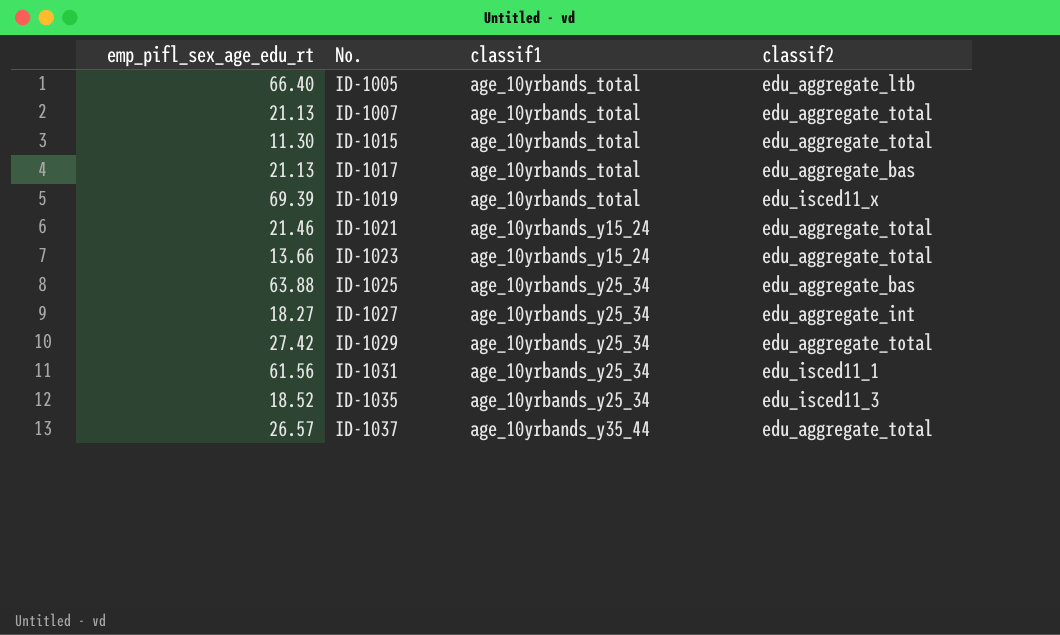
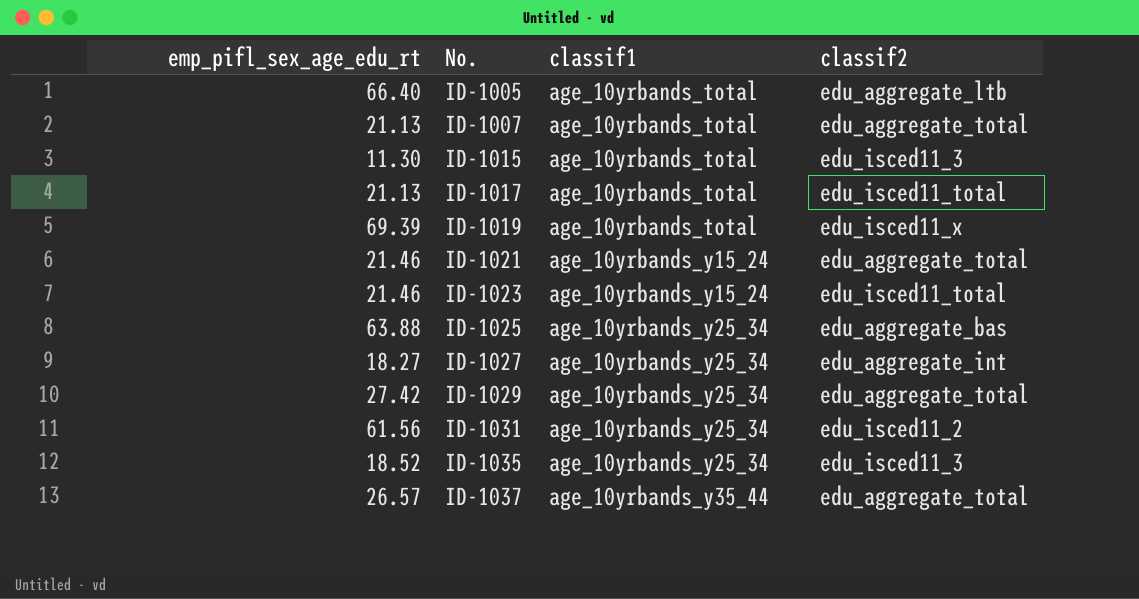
ID-1015 | classif2: edu_aggregate_total -> edu_isced11_3
ID-1017 | classif2: edu_aggregate_bas -> edu_isced11_total
ID-1023 | emp_pifl_sex_age_edu_rt: 13.66 -> 21.46
ID-1023 | classif2: edu_aggregate_total -> edu_isced11_total
ID-1031 | classif2: edu_isced11_1 -> edu_isced11_2

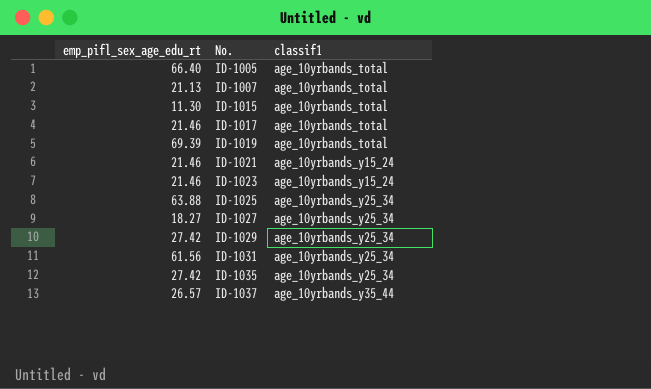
column classif2 | position: 4 -> none
ID-1017 | emp_pifl_sex_age_edu_rt: 21.13 -> 21.46
ID-1035 | emp_pifl_sex_age_edu_rt: 18.52 -> 27.42

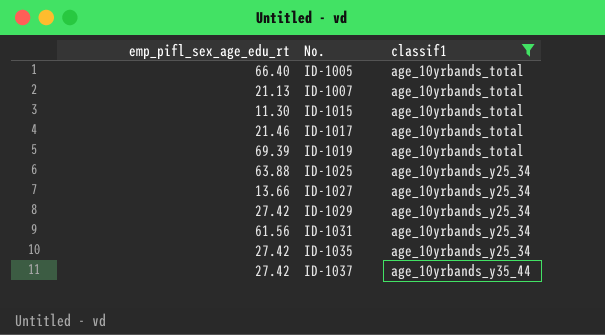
filter: none -> classif1 != age_10yrbands_y15_24
ID-1027 | emp_pifl_sex_age_edu_rt: 18.27 -> 13.66
ID-1037 | emp_pifl_sex_age_edu_rt: 26.57 -> 27.42

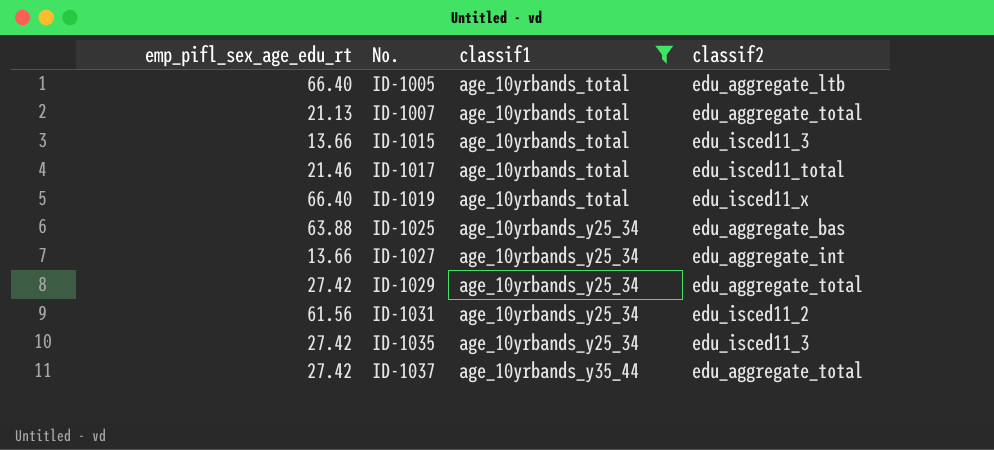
column classif2 | position: none -> 4
ID-1015 | emp_pifl_sex_age_edu_rt: 11.30 -> 13.66
ID-1019 | emp_pifl_sex_age_edu_rt: 69.39 -> 66.40

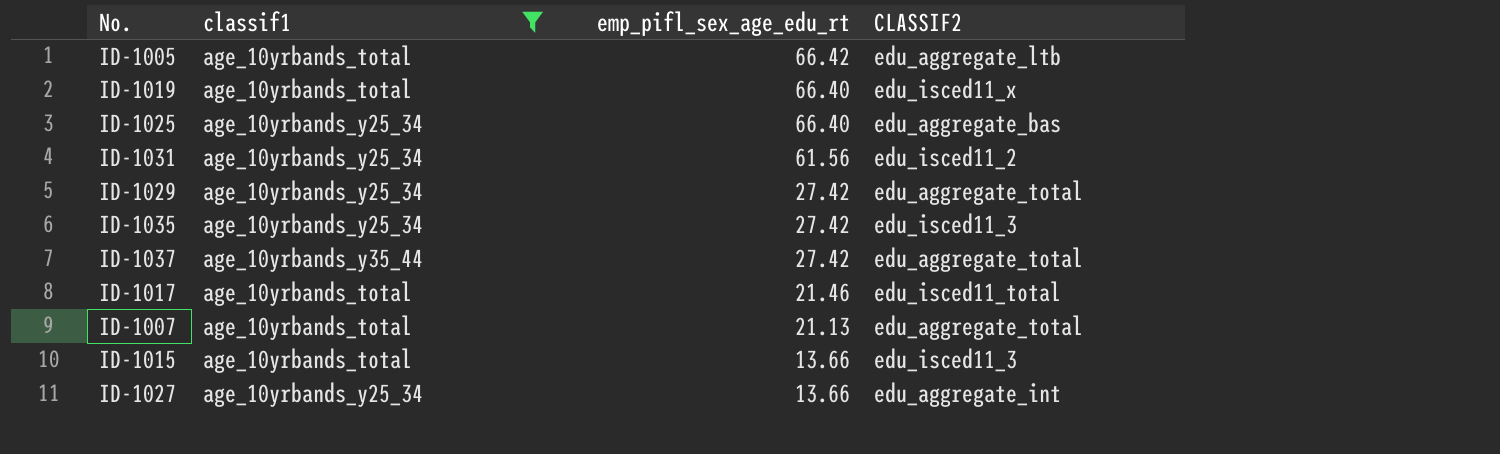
row order: No. ascending -> emp_pifl_sex_age_edu_rt descending
column emp_pifl_sex_age_edu_rt | position: 1 -> 3
column name: classif2 -> CLASSIF2
ID-1005 | emp_pifl_sex_age_edu_rt: 66.40 -> 66.42
ID-1025 | emp_pifl_sex_age_edu_rt: 63.88 -> 66.40

